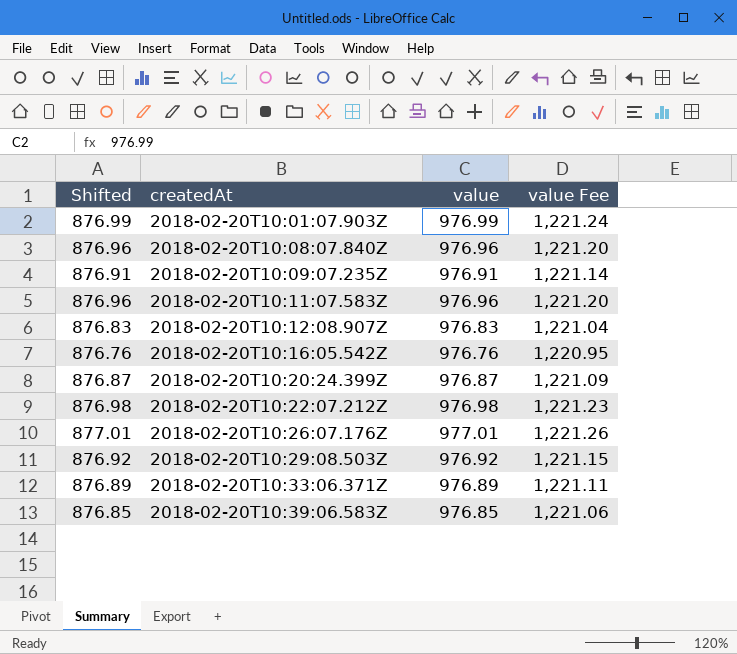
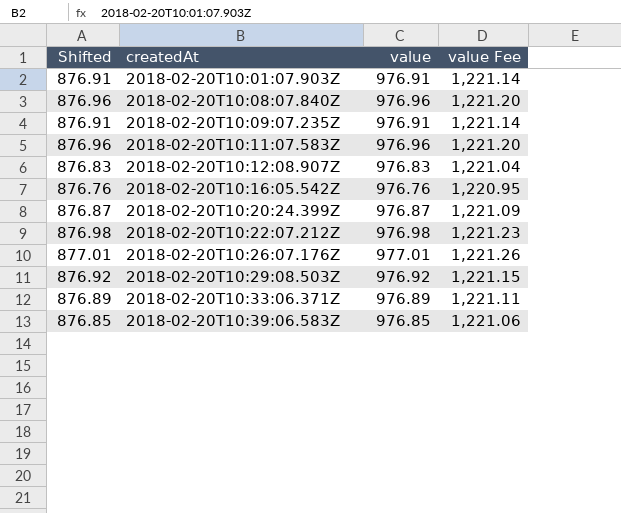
2018-02-20T10:01:07.903Z | Shifted: 876.99 -> 876.91
2018-02-20T10:01:07.903Z | value: 976.99 -> 976.91
2018-02-20T10:01:07.903Z | value Fee: 1,221.24 -> 1,221.14

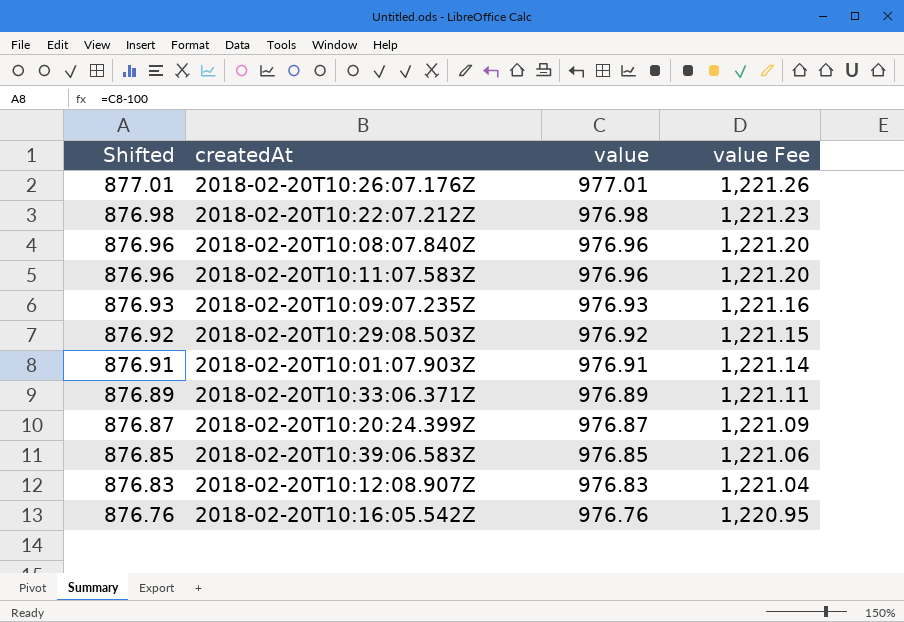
row order: createdAt ascending -> Shifted descending
2018-02-20T10:09:07.235Z | Shifted: 876.91 -> 876.93
2018-02-20T10:09:07.235Z | value: 976.91 -> 976.93
2018-02-20T10:09:07.235Z | value Fee: 1,221.14 -> 1,221.16

